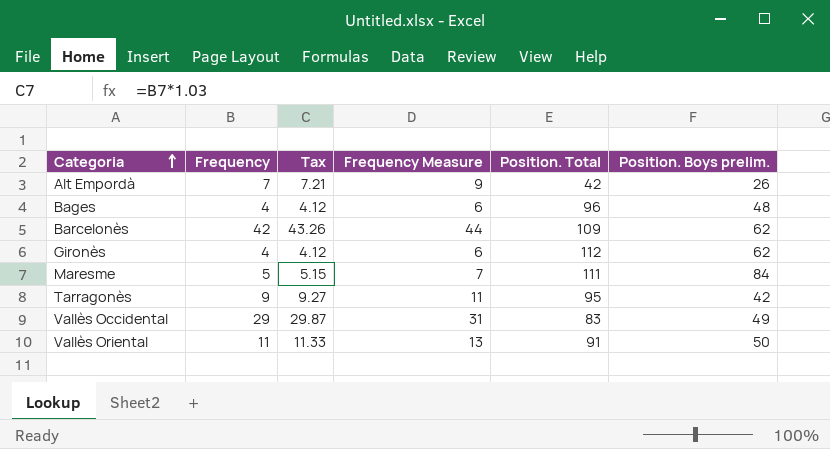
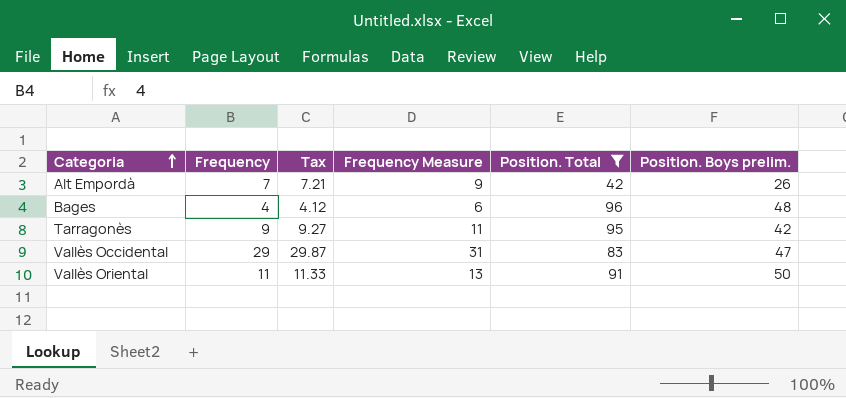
filter: none -> Position. Total <= 96
Vallès Occidental | Position. Boys prelim.: 49 -> 47

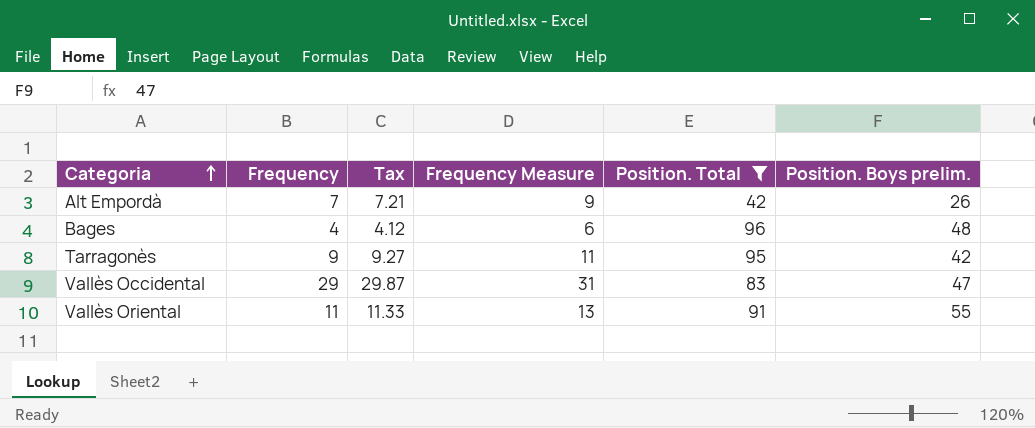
Vallès Oriental | Position. Boys prelim.: 50 -> 55

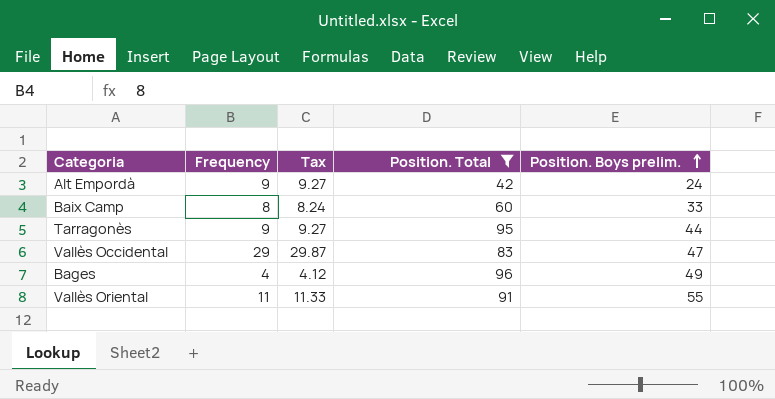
row order: Categoria ascending -> Position. Boys prelim. ascending
column Frequency Measure | formula: [Frequency] + 2 -> none
Alt Empordà | Frequency: 7 -> 9
Alt Empordà | Tax: 7.21 -> 9.27
Alt Empordà | Position. Boys prelim.: 26 -> 24
row Baix Camp: none -> 8 | 8.24 | 60 | 33
Tarragonès | Position. Boys prelim.: 42 -> 44
Bages | Position. Boys prelim.: 48 -> 49

